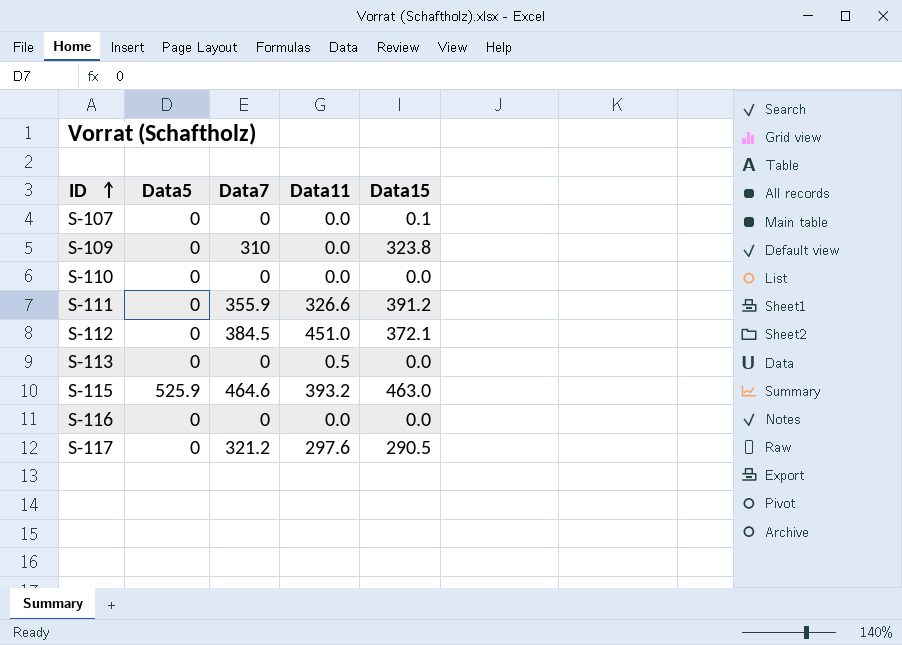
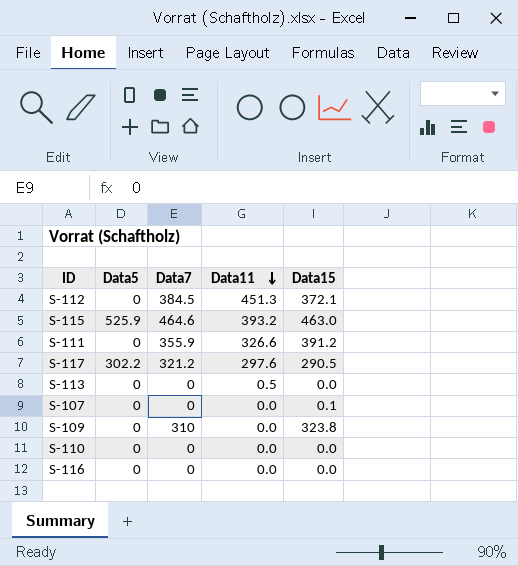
row order: ID ascending -> Data11 descending
S-112 | Data11: 451.0 -> 451.3
S-117 | Data5: 0 -> 302.2

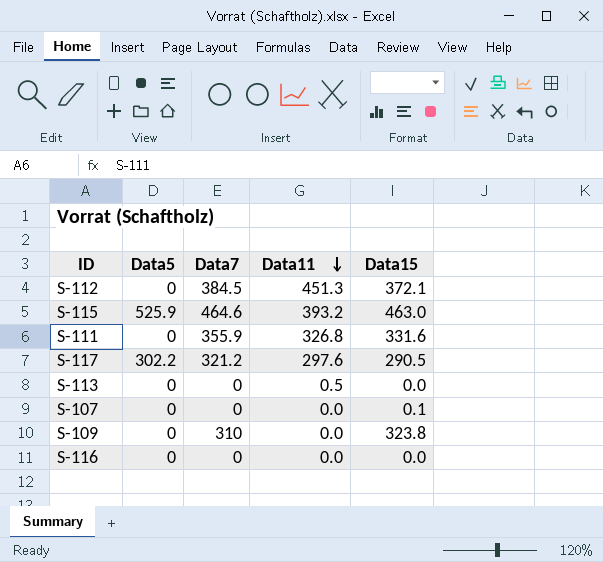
row S-110: 0 | 0 | 0.0 | 0.0 -> none
S-111 | Data11: 326.6 -> 326.8
S-111 | Data15: 391.2 -> 331.6

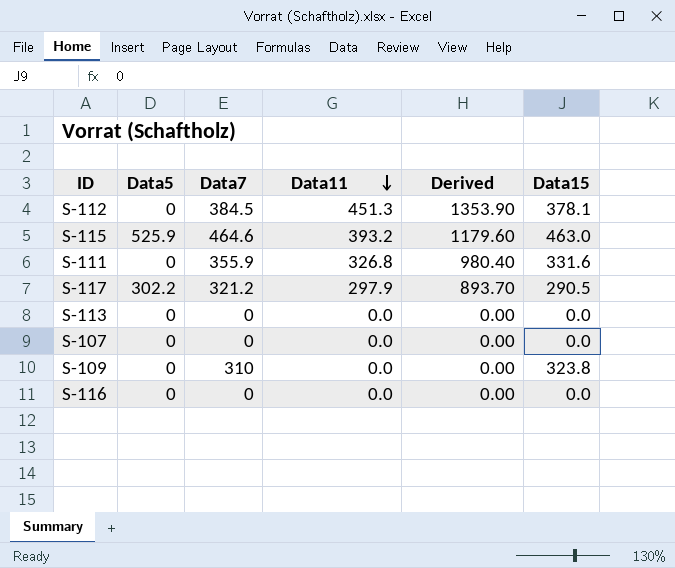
column Derived | formula: none -> [Data11] * 3
S-112 | Data15: 372.1 -> 378.1
S-117 | Data11: 297.6 -> 297.9
S-113 | Data11: 0.5 -> 0.0
S-107 | Data15: 0.1 -> 0.0

